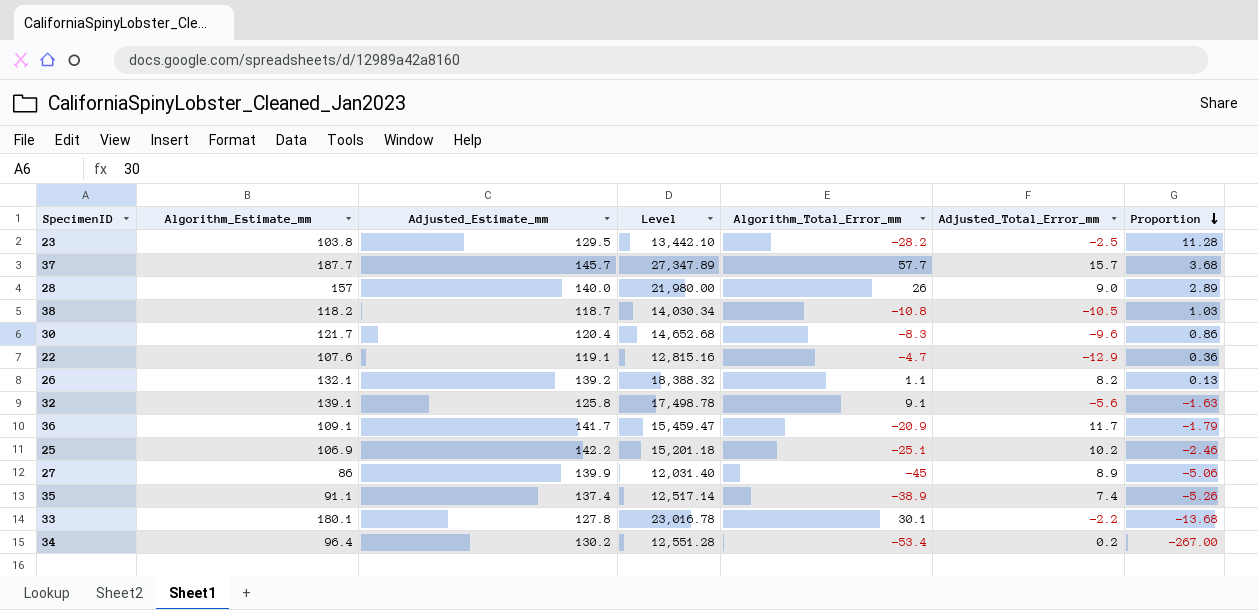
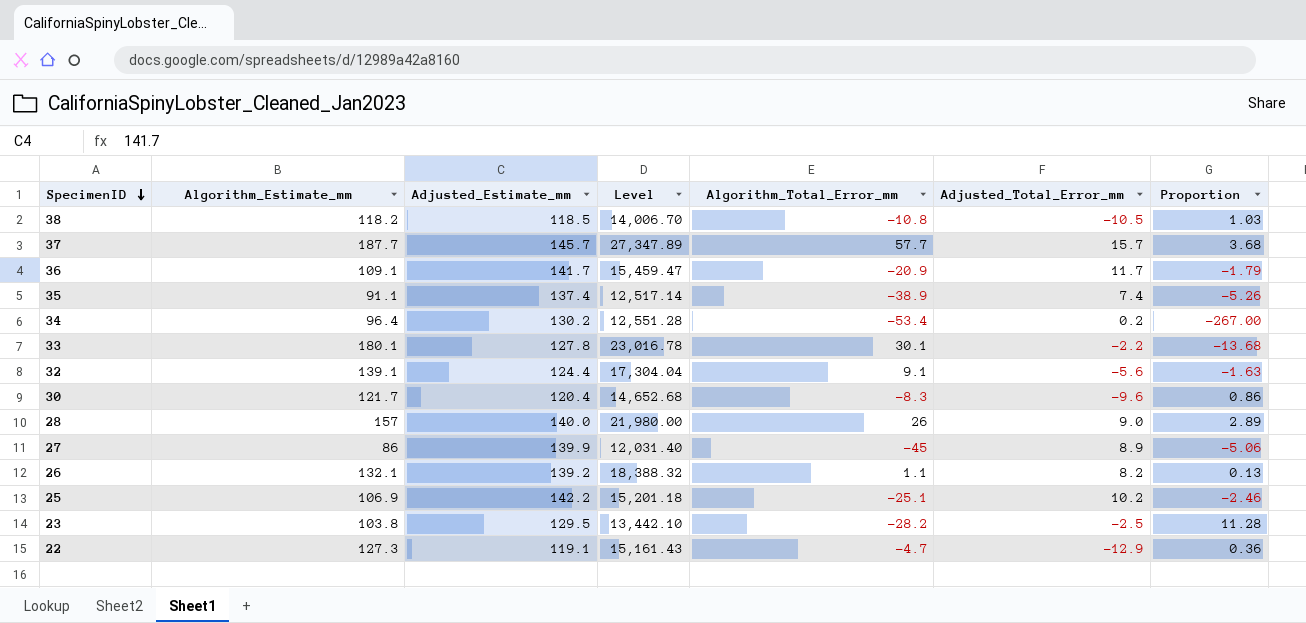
row order: Proportion descending -> SpecimenID descending
38 | Adjusted_Estimate_mm: 118.7 -> 118.5
38 | Level: 14,030.34 -> 14,006.70
32 | Adjusted_Estimate_mm: 125.8 -> 124.4
32 | Level: 17,498.78 -> 17,304.04
22 | Algorithm_Estimate_mm: 107.6 -> 127.3
22 | Level: 12,815.16 -> 15,161.43

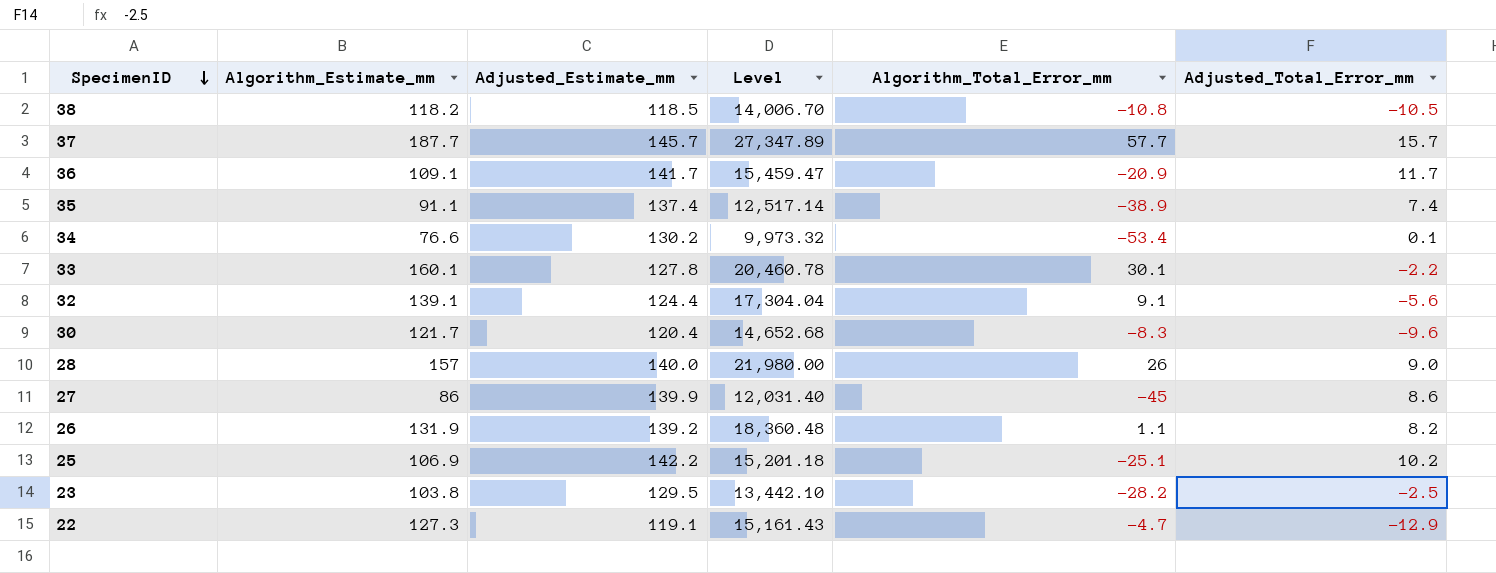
column Proportion | formula: [Algorithm_Total_Error_mm] / [Adjusted_Total_Error_mm] -> none
34 | Algorithm_Estimate_mm: 96.4 -> 76.6
34 | Level: 12,551.28 -> 9,973.32
34 | Adjusted_Total_Error_mm: 0.2 -> 0.1
33 | Algorithm_Estimate_mm: 180.1 -> 160.1
33 | Level: 23,016.78 -> 20,460.78
27 | Adjusted_Total_Error_mm: 8.9 -> 8.6
26 | Algorithm_Estimate_mm: 132.1 -> 131.9
26 | Level: 18,388.32 -> 18,360.48

